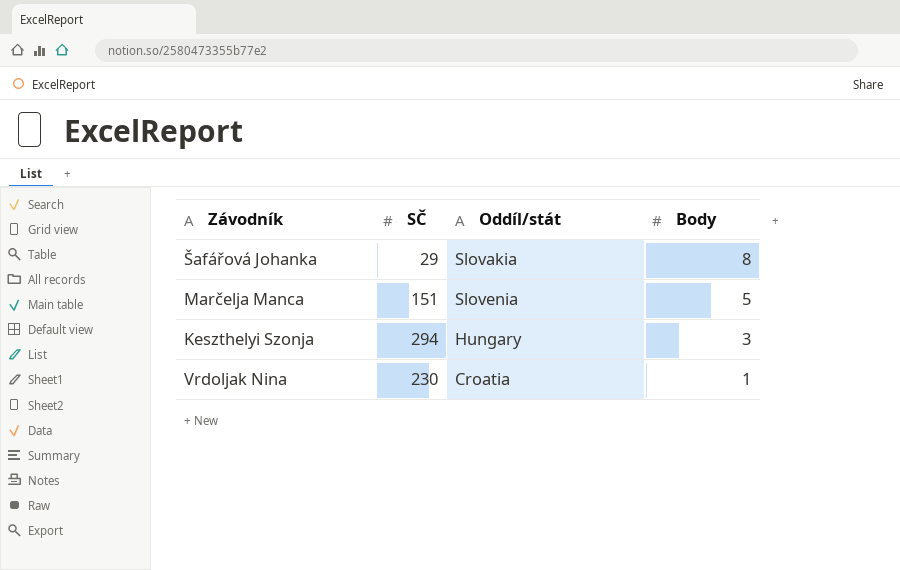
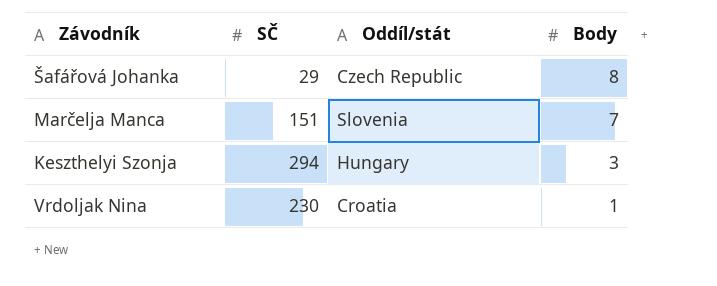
Šafářová Johanka | Oddíl/stát: Slovakia -> Czech Republic
Marčelja Manca | Body: 5 -> 7

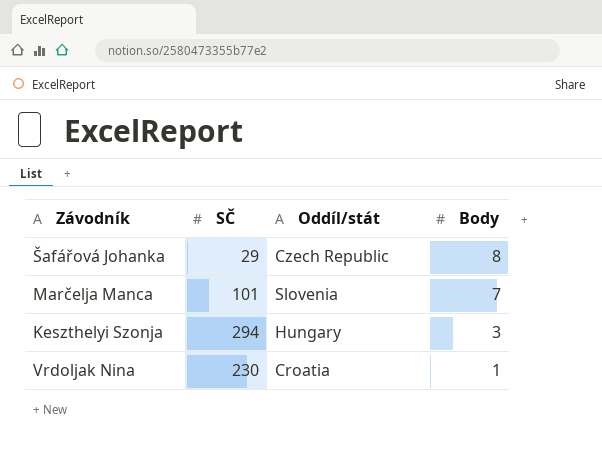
Marčelja Manca | SČ: 151 -> 101

